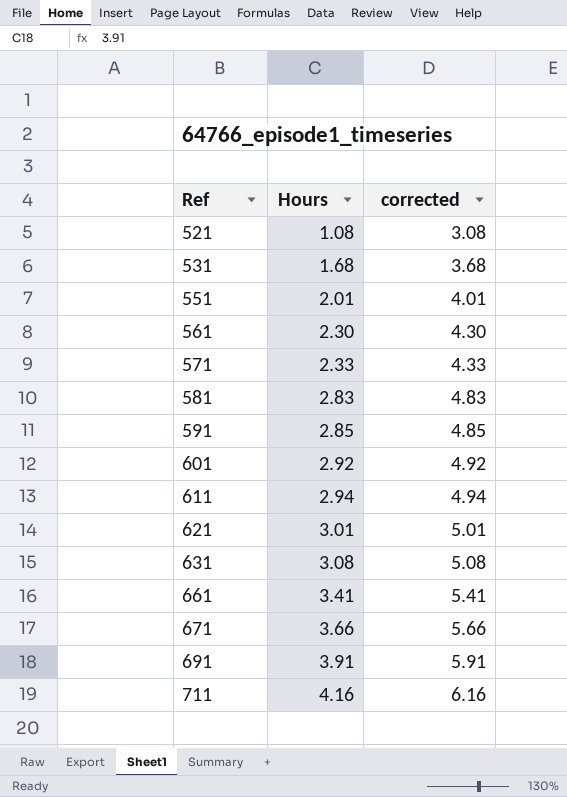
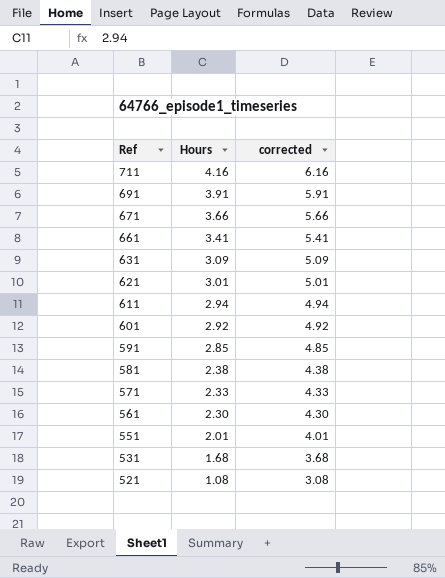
row order: Ref ascending -> Ref descending
631 | Hours: 3.08 -> 3.09
631 | corrected: 5.08 -> 5.09
581 | Hours: 2.83 -> 2.38
581 | corrected: 4.83 -> 4.38

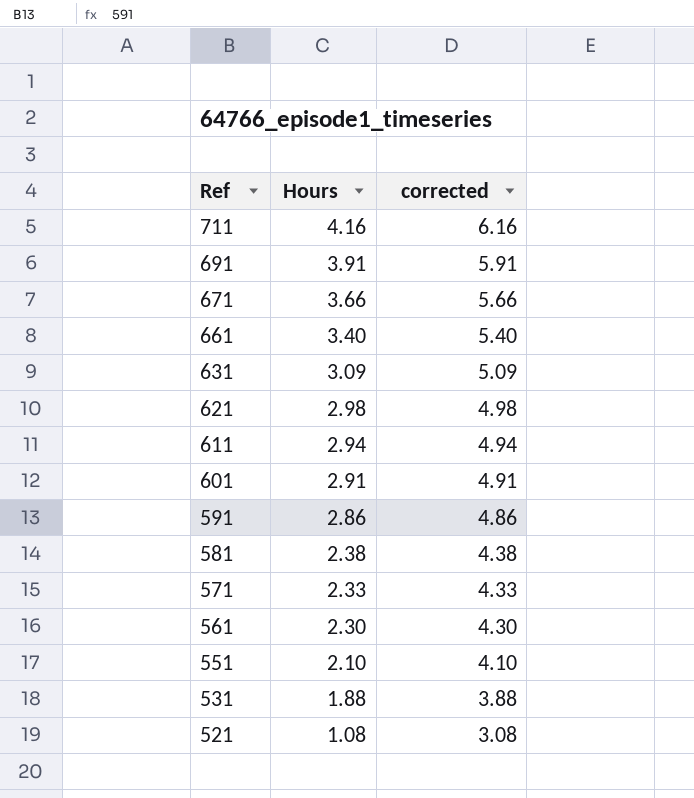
661 | Hours: 3.41 -> 3.40
661 | corrected: 5.41 -> 5.40
621 | Hours: 3.01 -> 2.98
621 | corrected: 5.01 -> 4.98
601 | Hours: 2.92 -> 2.91
601 | corrected: 4.92 -> 4.91
591 | Hours: 2.85 -> 2.86
591 | corrected: 4.85 -> 4.86
551 | Hours: 2.01 -> 2.10
551 | corrected: 4.01 -> 4.10
531 | Hours: 1.68 -> 1.88
531 | corrected: 3.68 -> 3.88

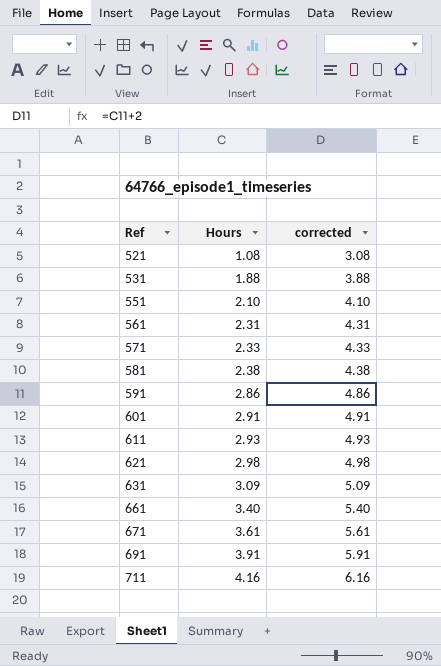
row order: Ref descending -> Ref ascending
561 | Hours: 2.30 -> 2.31
561 | corrected: 4.30 -> 4.31
611 | Hours: 2.94 -> 2.93
611 | corrected: 4.94 -> 4.93
671 | Hours: 3.66 -> 3.61
671 | corrected: 5.66 -> 5.61

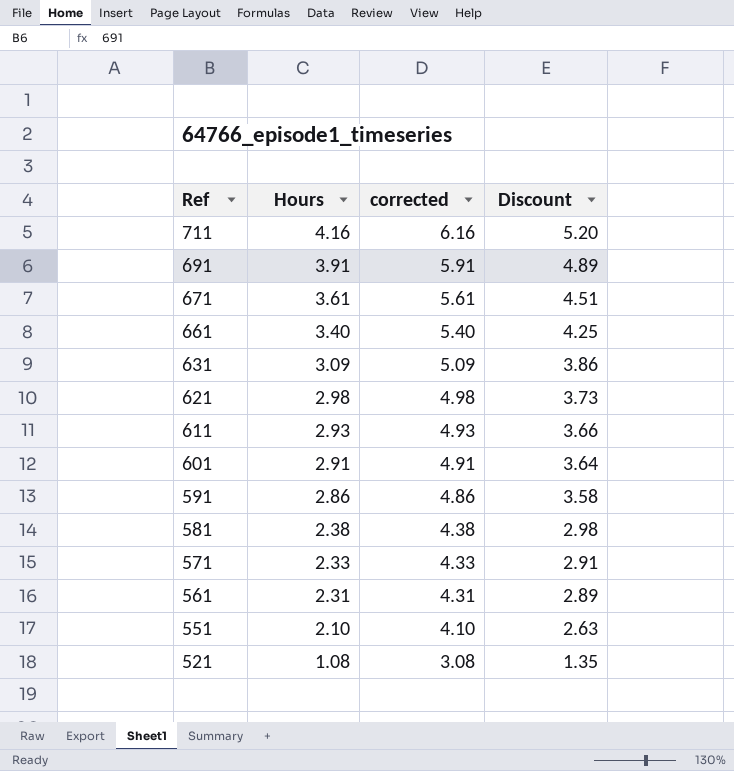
row order: Ref ascending -> Ref descending
column Discount | formula: none -> [Hours] * 1.25
row 531: 1.88 | 3.88 -> none

